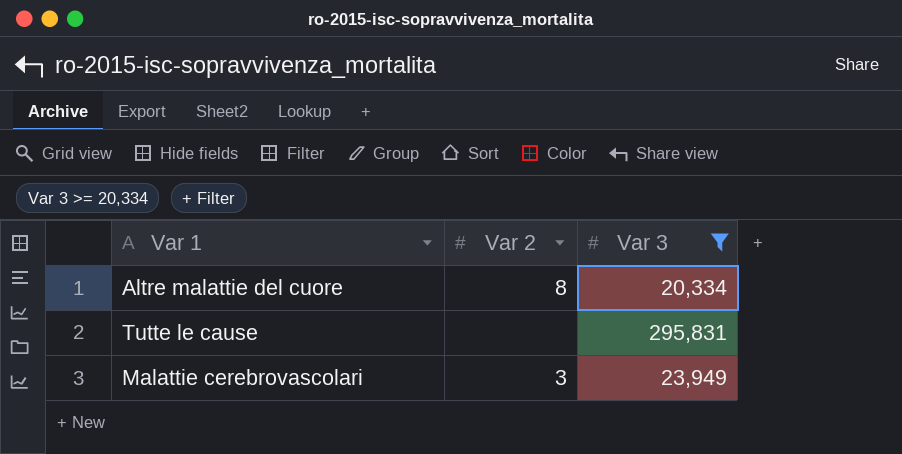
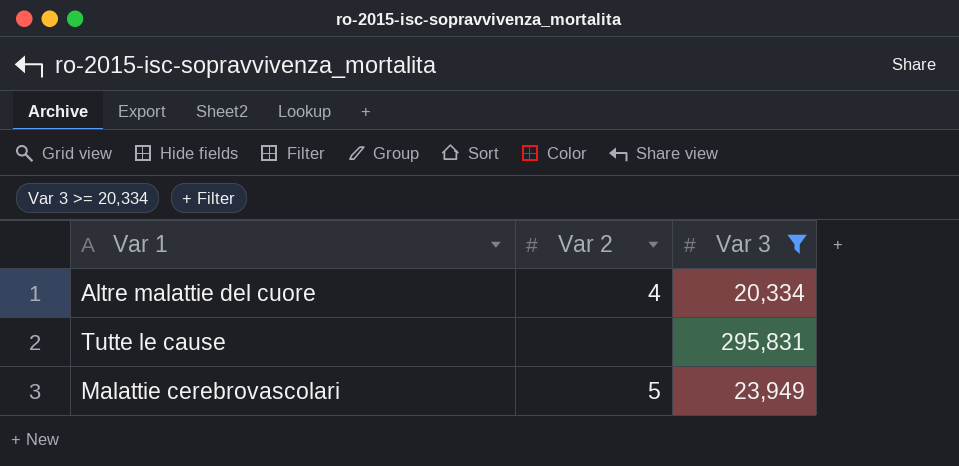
Altre malattie del cuore | Var 2: 8 -> 4
Malattie cerebrovascolari | Var 2: 3 -> 5

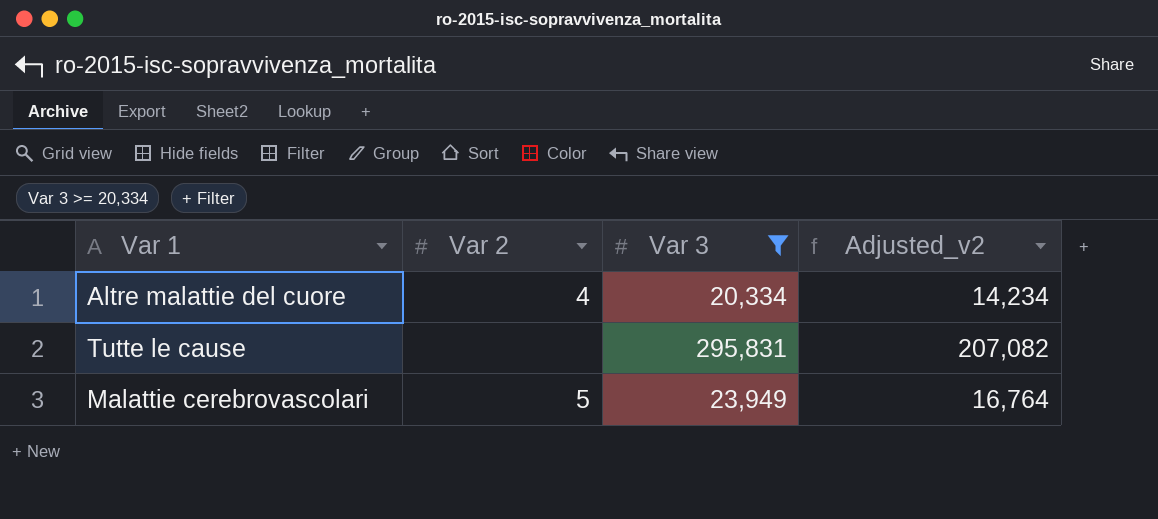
column Adjusted_v2 | formula: none -> [Var 3] * 0.7

